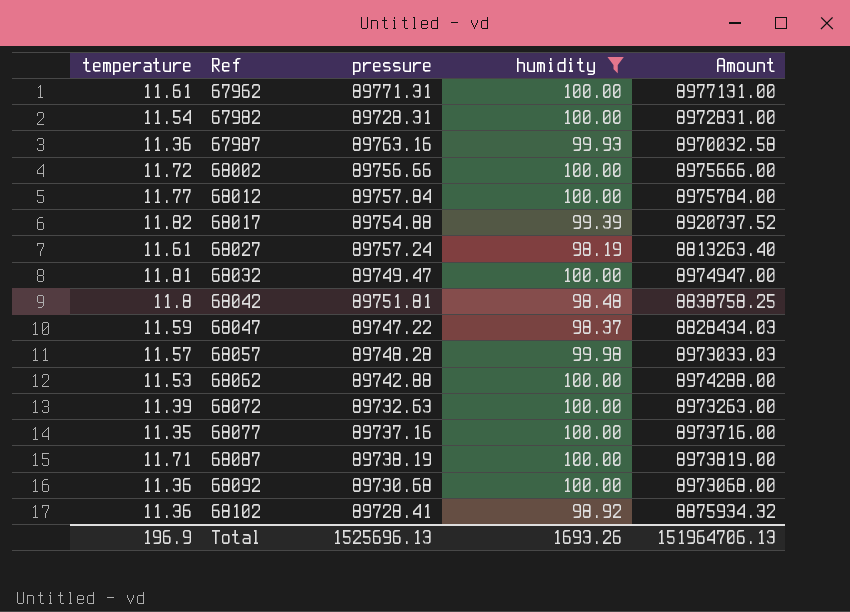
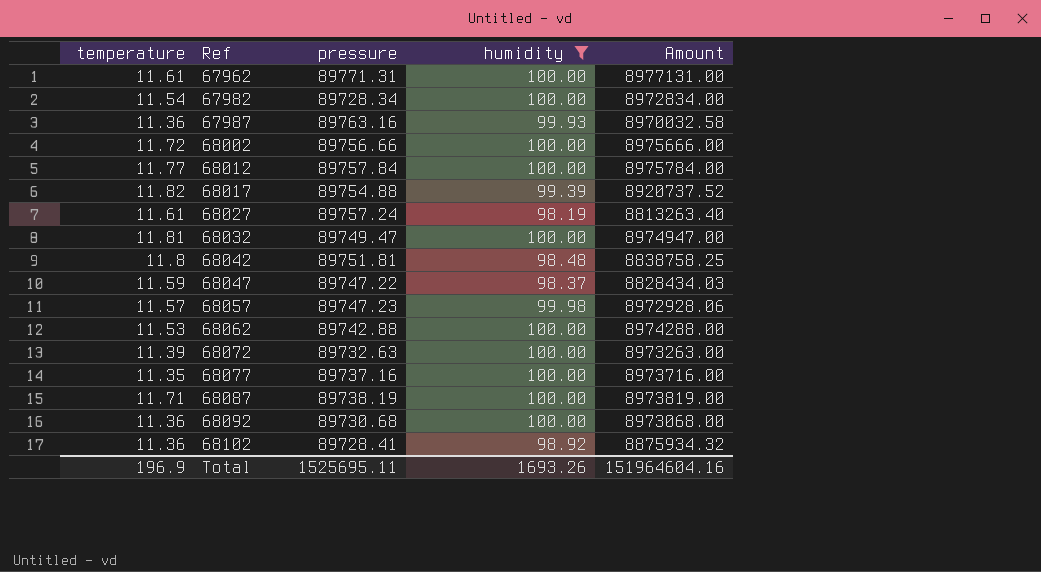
67982 | pressure: 89728.31 -> 89728.34
67982 | Amount: 8972831.00 -> 8972834.00
68057 | pressure: 89748.28 -> 89747.23
68057 | Amount: 8973033.03 -> 8972928.06
Total | pressure: 1525696.13 -> 1525695.11
Total | Amount: 151964706.13 -> 151964604.16

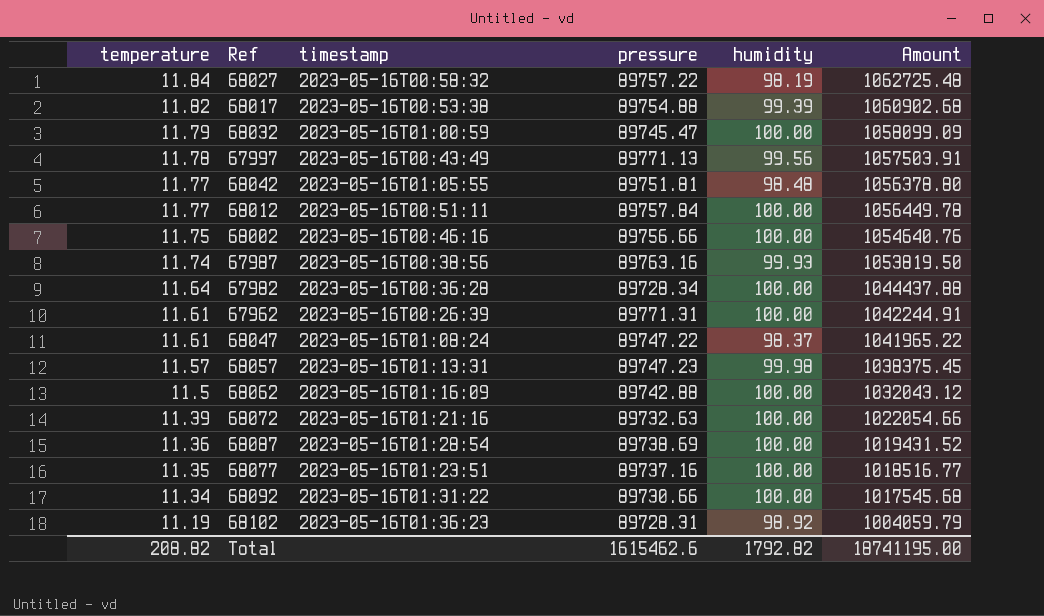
filter: humidity != 99.56 -> none
row order: Ref ascending -> temperature descending
column timestamp | position: none -> 3
column Amount | formula: [pressure] * [humidity] -> [temperature] * [pressure]
68027 | temperature: 11.61 -> 11.84
68027 | pressure: 89757.24 -> 89757.22
68032 | temperature: 11.81 -> 11.79
68032 | pressure: 89749.47 -> 89745.47
68042 | temperature: 11.8 -> 11.77
68002 | temperature: 11.72 -> 11.75
67987 | temperature: 11.36 -> 11.74
67982 | temperature: 11.54 -> 11.64
68047 | temperature: 11.59 -> 11.61
68062 | temperature: 11.53 -> 11.5
68087 | temperature: 11.71 -> 11.36
68087 | pressure: 89738.19 -> 89738.69
68092 | temperature: 11.36 -> 11.34
68092 | pressure: 89730.68 -> 89730.66
68102 | temperature: 11.36 -> 11.19
68102 | pressure: 89728.41 -> 89728.31
Total | temperature: 196.9 -> 208.82
Total | pressure: 1525695.11 -> 1615462.6
Total | humidity: 1693.26 -> 1792.82
Total | Amount: 151964604.16 -> 18741195.00

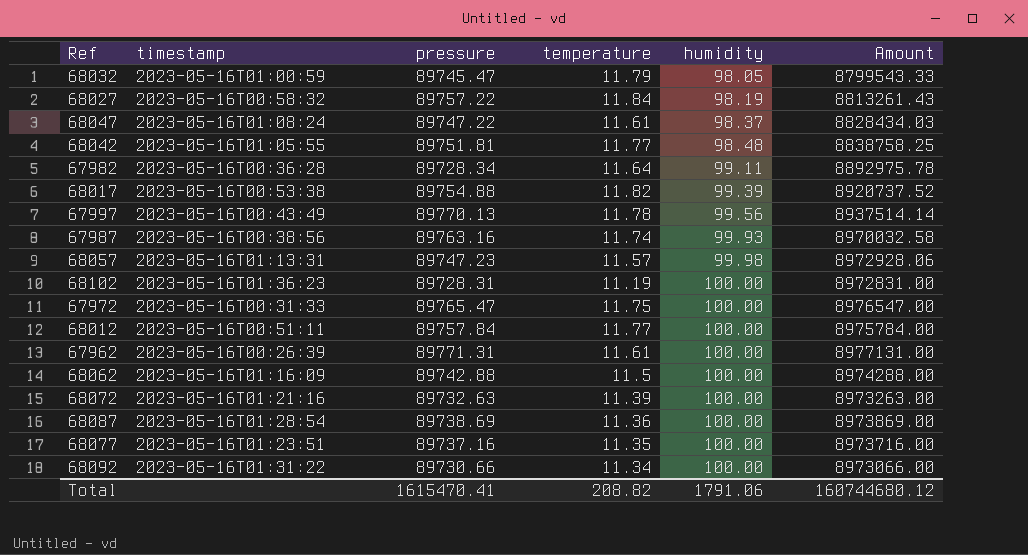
row order: temperature descending -> humidity ascending
column temperature | position: 1 -> 4
column Amount | formula: [temperature] * [pressure] -> [pressure] * [humidity]
row 68002: 11.75 | 2023-05-16T00:46:16 | 89756.66 | 100.00 | 1054640.76 -> none
68032 | humidity: 100.00 -> 98.05
67982 | humidity: 100.00 -> 99.11
67997 | pressure: 89771.13 -> 89770.13
68102 | humidity: 98.92 -> 100.00
row 67972: none -> 2023-05-16T00:31:33 | 89765.47 | 11.75 | 100.00 | 8976547.00
Total | pressure: 1615462.6 -> 1615470.41
Total | humidity: 1792.82 -> 1791.06
Total | Amount: 18741195.00 -> 160744680.12

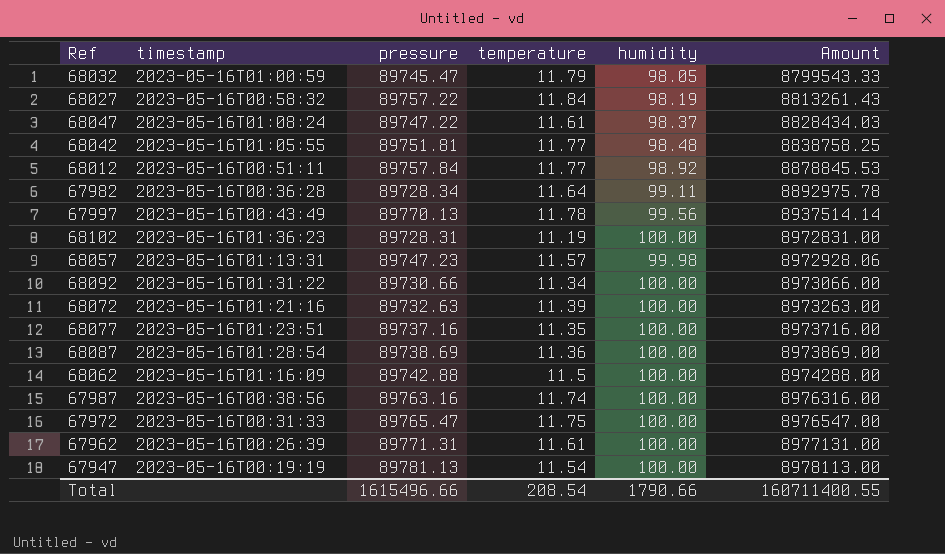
row order: humidity ascending -> Amount ascending
row 68017: 2023-05-16T00:53:38 | 89754.88 | 11.82 | 99.39 | 8920737.52 -> none
68012 | humidity: 100.00 -> 98.92
68012 | Amount: 8975784.00 -> 8878845.53
67987 | humidity: 99.93 -> 100.00
67987 | Amount: 8970032.58 -> 8976316.00
row 67947: none -> 2023-05-16T00:19:19 | 89781.13 | 11.54 | 100.00 | 8978113.00
Total | pressure: 1615470.41 -> 1615496.66
Total | temperature: 208.82 -> 208.54
Total | humidity: 1791.06 -> 1790.66
Total | Amount: 160744680.12 -> 160711400.55

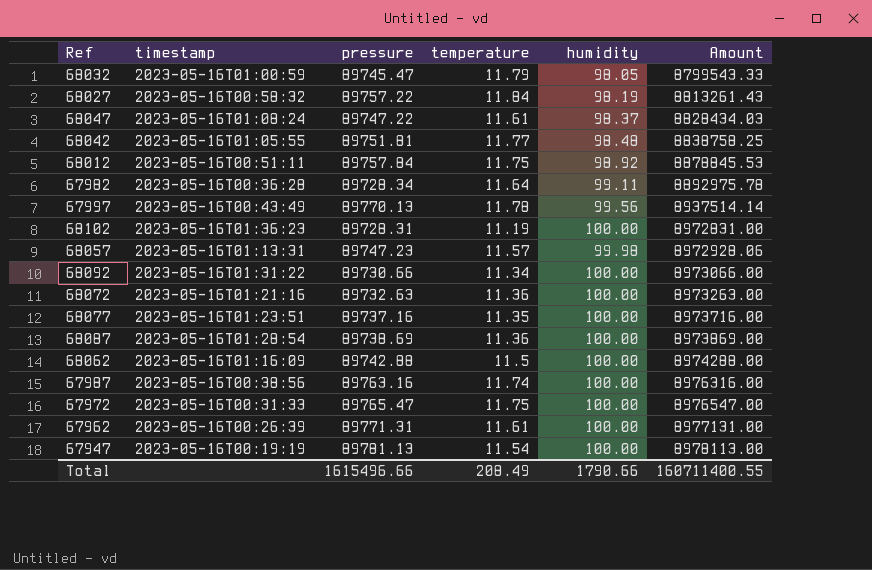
68012 | temperature: 11.77 -> 11.75
68072 | temperature: 11.39 -> 11.36
Total | temperature: 208.54 -> 208.49

